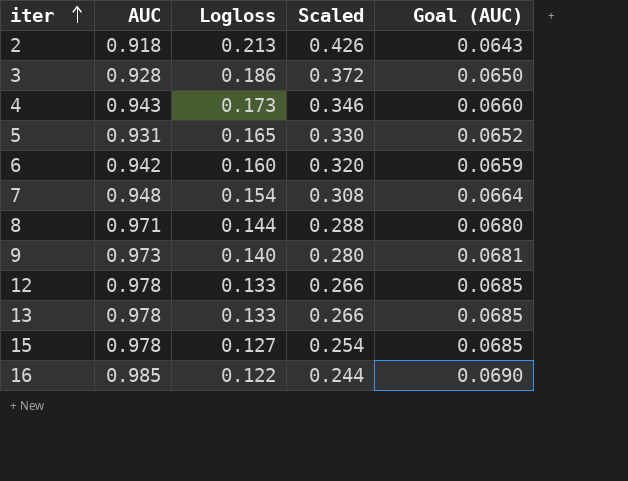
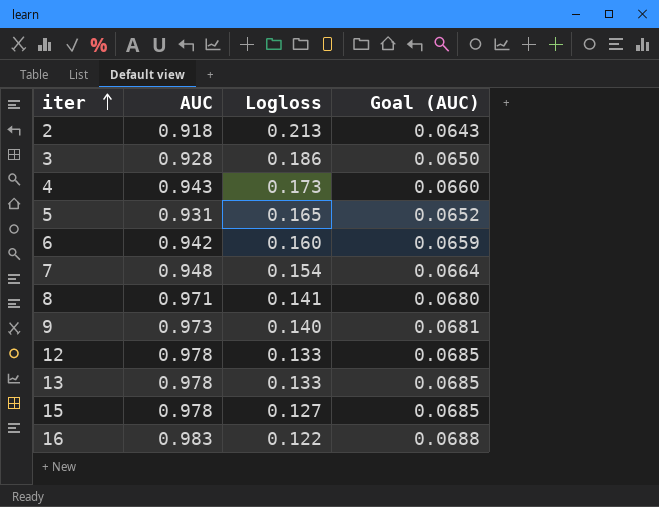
column Scaled | formula: [Logloss] * 2 -> none
8 | Logloss: 0.144 -> 0.141
16 | AUC: 0.985 -> 0.983
16 | Goal (AUC): 0.0690 -> 0.0688

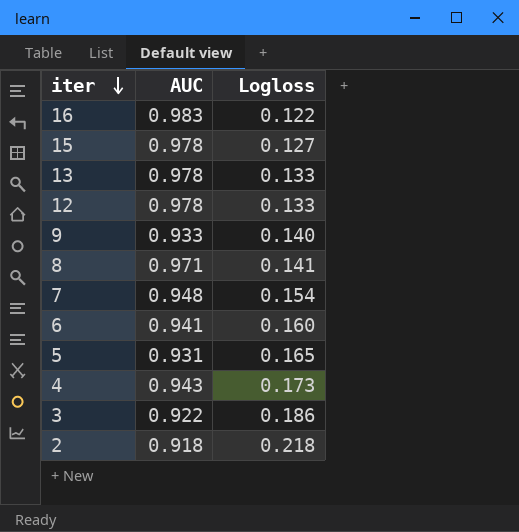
row order: iter ascending -> iter descending
column Goal (AUC) | formula: [AUC] * 0.07 -> none
9 | AUC: 0.973 -> 0.933
6 | AUC: 0.942 -> 0.941
3 | AUC: 0.928 -> 0.922
2 | Logloss: 0.213 -> 0.218

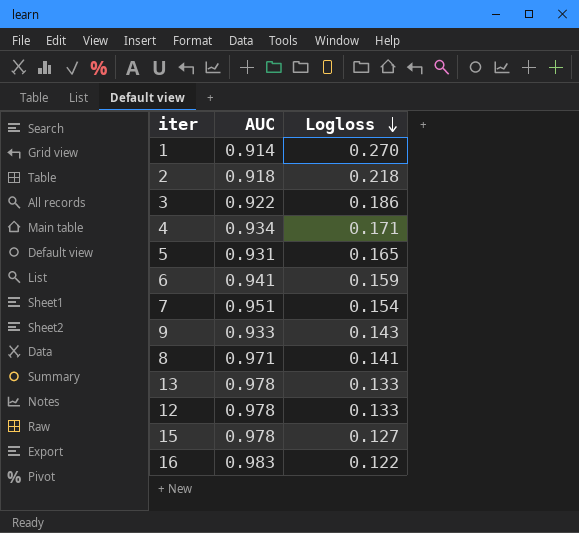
row order: iter descending -> Logloss descending
row 1: none -> 0.914 | 0.270
4 | AUC: 0.943 -> 0.934
4 | Logloss: 0.173 -> 0.171
6 | Logloss: 0.160 -> 0.159
7 | AUC: 0.948 -> 0.951
9 | Logloss: 0.140 -> 0.143

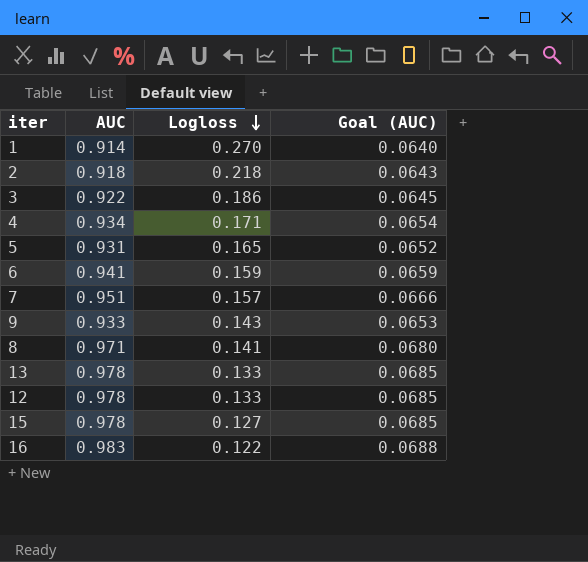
column Goal (AUC) | formula: none -> [AUC] * 0.07
7 | Logloss: 0.154 -> 0.157

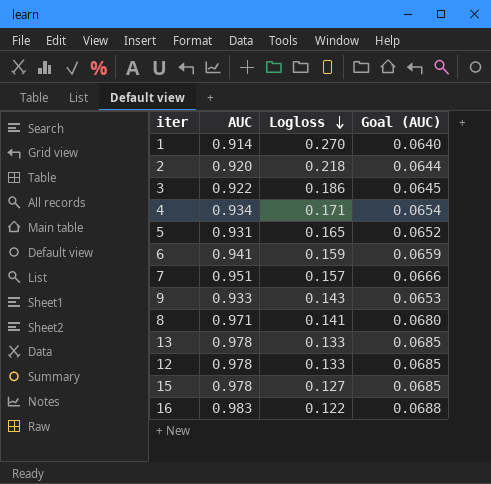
2 | AUC: 0.918 -> 0.920
2 | Goal (AUC): 0.0643 -> 0.0644

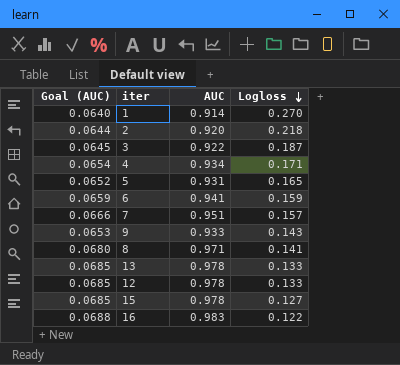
column Goal (AUC) | position: 4 -> 1
3 | Logloss: 0.186 -> 0.187

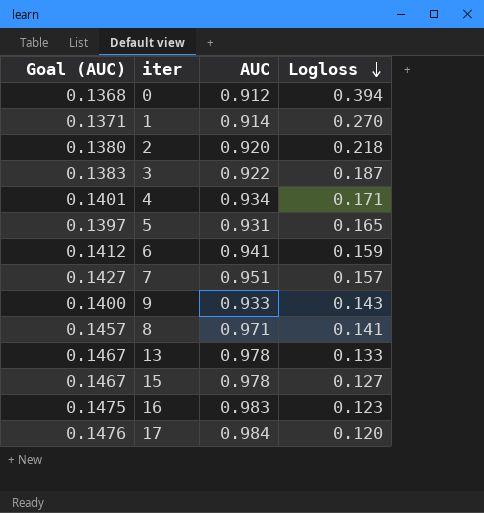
column Goal (AUC) | formula: [AUC] * 0.07 -> [AUC] * 0.15
row 12: 0.0685 | 0.978 | 0.133 -> none
row 0: none -> 0.1368 | 0.912 | 0.394
16 | Logloss: 0.122 -> 0.123
row 17: none -> 0.1476 | 0.984 | 0.120

